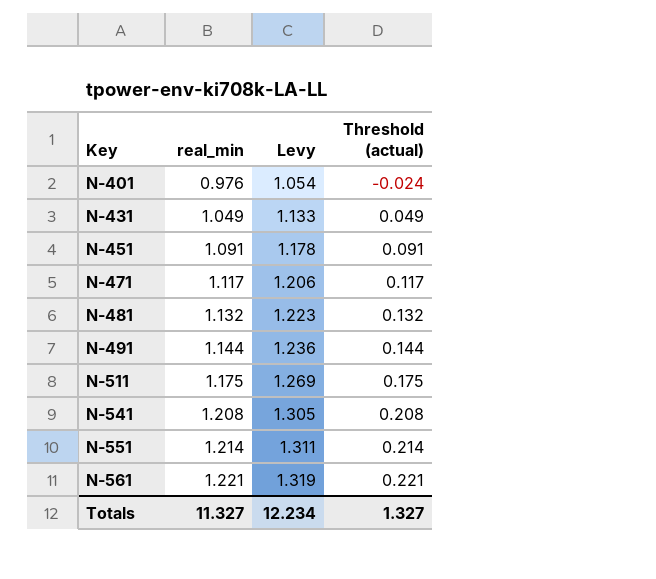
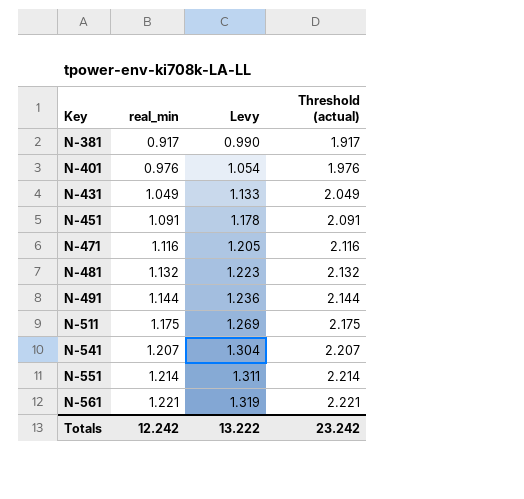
column Threshold (actual) | formula: [real_min] - 1 -> [real_min] + 1
row N-381: none -> 0.917 | 0.990 | 1.917
N-471 | real_min: 1.117 -> 1.116
N-471 | Levy: 1.206 -> 1.205
N-541 | real_min: 1.208 -> 1.207
N-541 | Levy: 1.305 -> 1.304
Totals | real_min: 11.327 -> 12.242
Totals | Levy: 12.234 -> 13.222
Totals | Threshold (actual): 1.327 -> 23.242

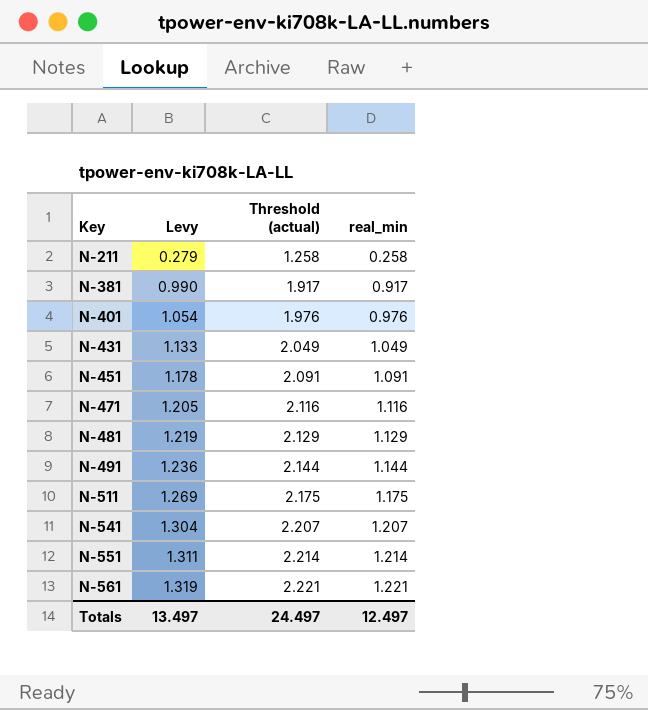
column real_min | position: 2 -> 4
row N-211: none -> 0.279 | 1.258 | 0.258
N-481 | Levy: 1.223 -> 1.219
N-481 | Threshold (actual): 2.132 -> 2.129
N-481 | real_min: 1.132 -> 1.129
Totals | Levy: 13.222 -> 13.497
Totals | Threshold (actual): 23.242 -> 24.497
Totals | real_min: 12.242 -> 12.497

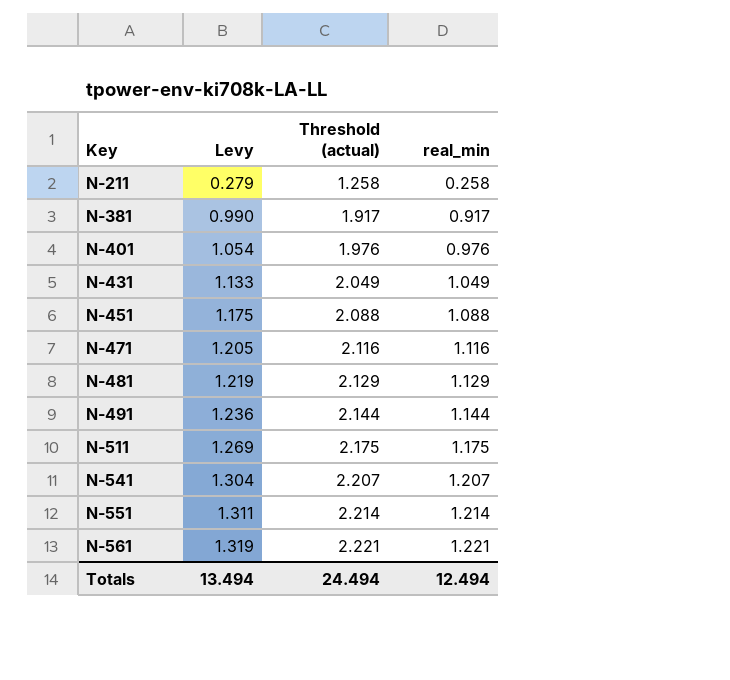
N-451 | Levy: 1.178 -> 1.175
N-451 | Threshold (actual): 2.091 -> 2.088
N-451 | real_min: 1.091 -> 1.088
Totals | Levy: 13.497 -> 13.494
Totals | Threshold (actual): 24.497 -> 24.494
Totals | real_min: 12.497 -> 12.494

